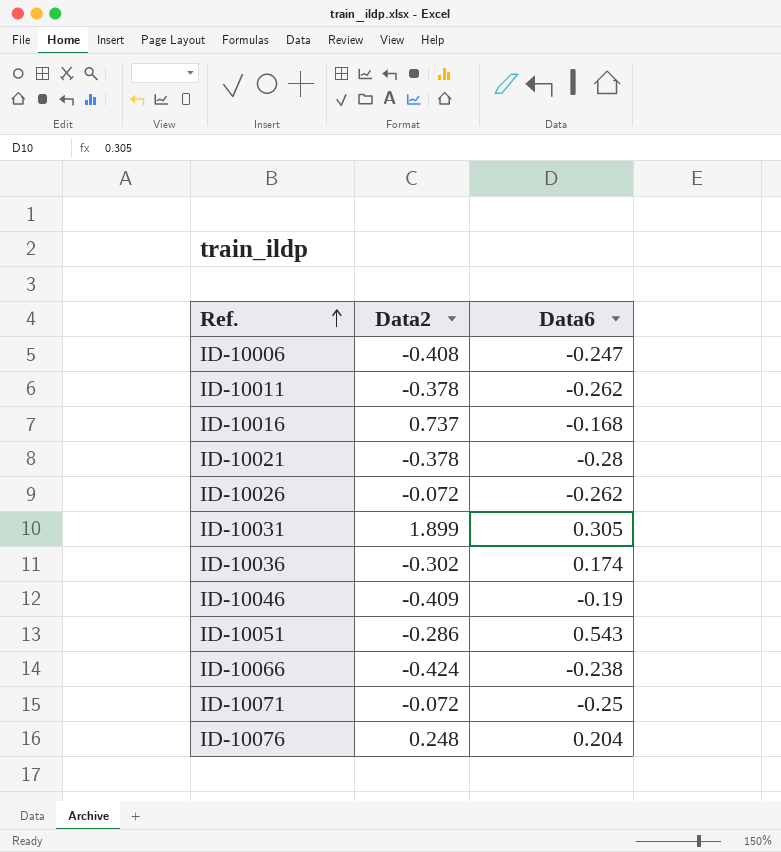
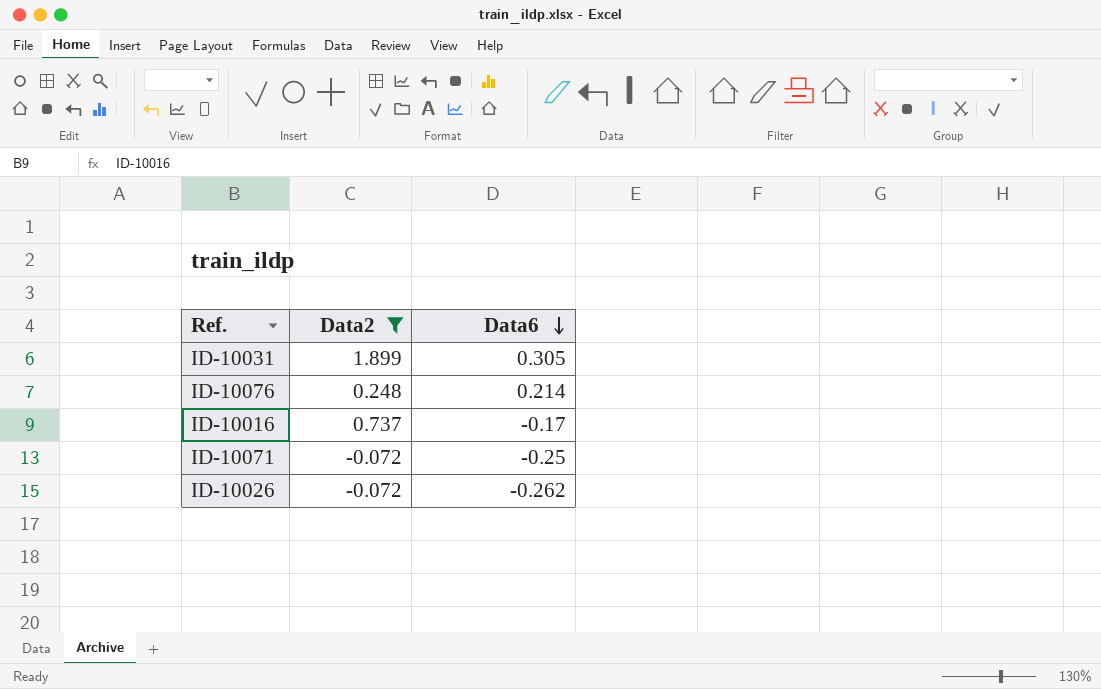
filter: none -> Data2 >= -0.072
row order: Ref. ascending -> Data6 descending
ID-10076 | Data6: 0.204 -> 0.214
ID-10016 | Data6: -0.168 -> -0.17

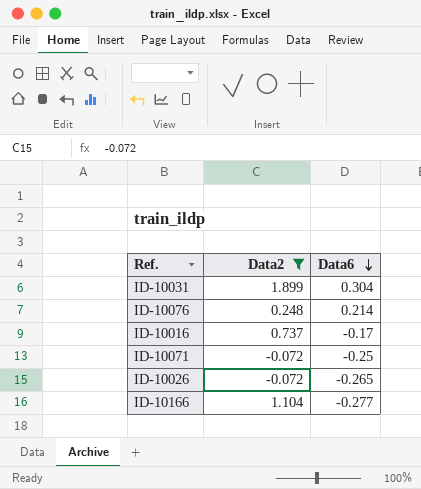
ID-10031 | Data6: 0.305 -> 0.304
ID-10026 | Data6: -0.262 -> -0.265
row ID-10166: none -> 1.104 | -0.277

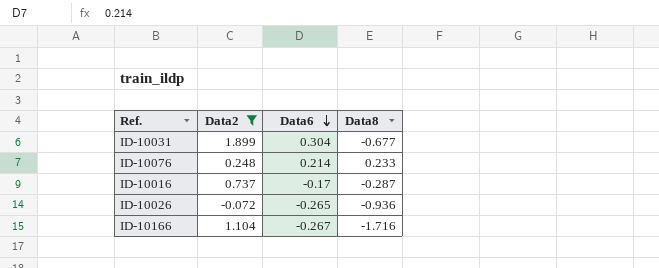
column Data8 | position: none -> 4
row ID-10071: -0.072 | -0.25 -> none
ID-10166 | Data6: -0.277 -> -0.267

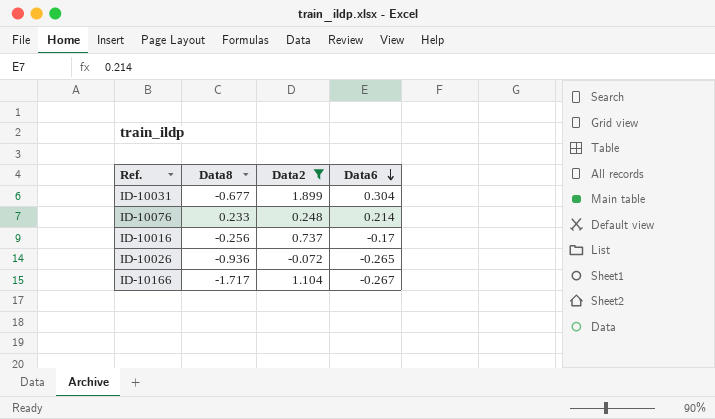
column Data8 | position: 4 -> 2
ID-10016 | Data8: -0.287 -> -0.256
ID-10166 | Data8: -1.716 -> -1.717

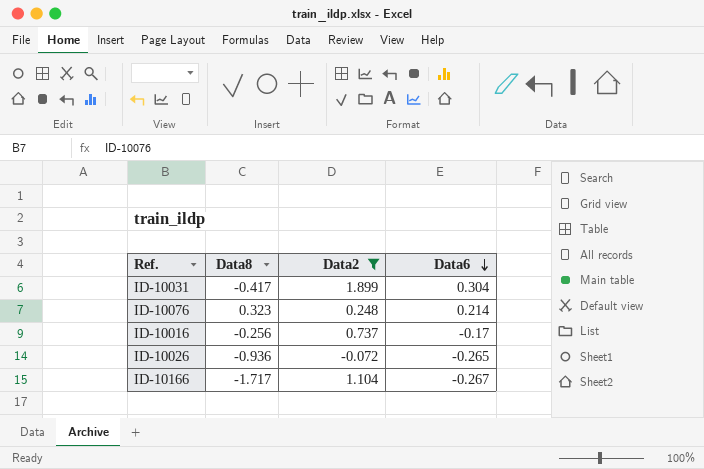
ID-10031 | Data8: -0.677 -> -0.417
ID-10076 | Data8: 0.233 -> 0.323

